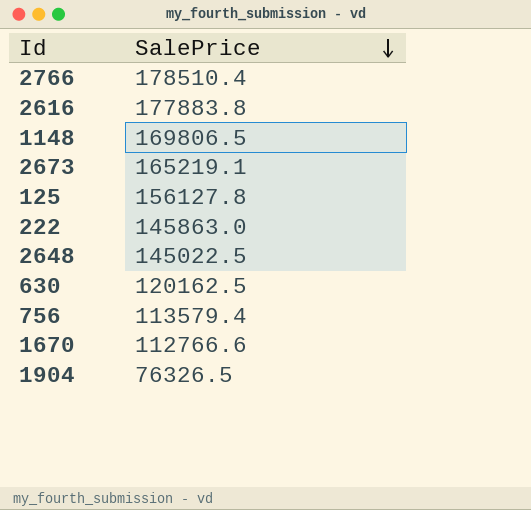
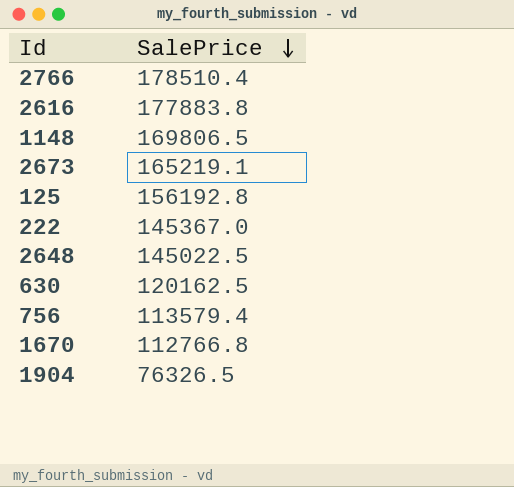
125 | SalePrice: 156127.8 -> 156192.8
222 | SalePrice: 145863.0 -> 145367.0
1670 | SalePrice: 112766.6 -> 112766.8

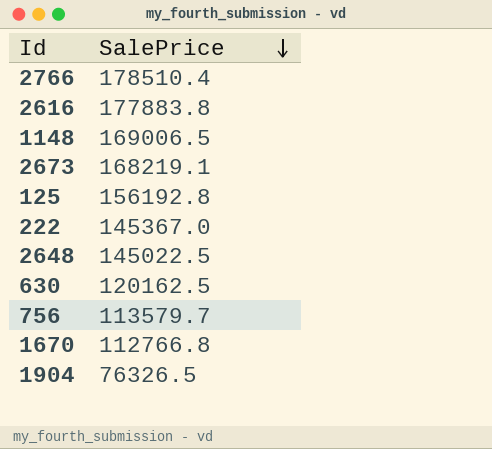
1148 | SalePrice: 169806.5 -> 169006.5
2673 | SalePrice: 165219.1 -> 168219.1
756 | SalePrice: 113579.4 -> 113579.7

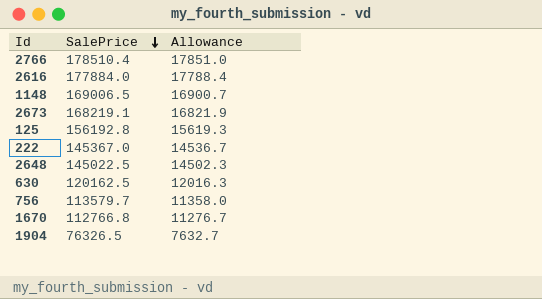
column Allowance | formula: none -> [SalePrice] * 0.1
2616 | SalePrice: 177883.8 -> 177884.0

